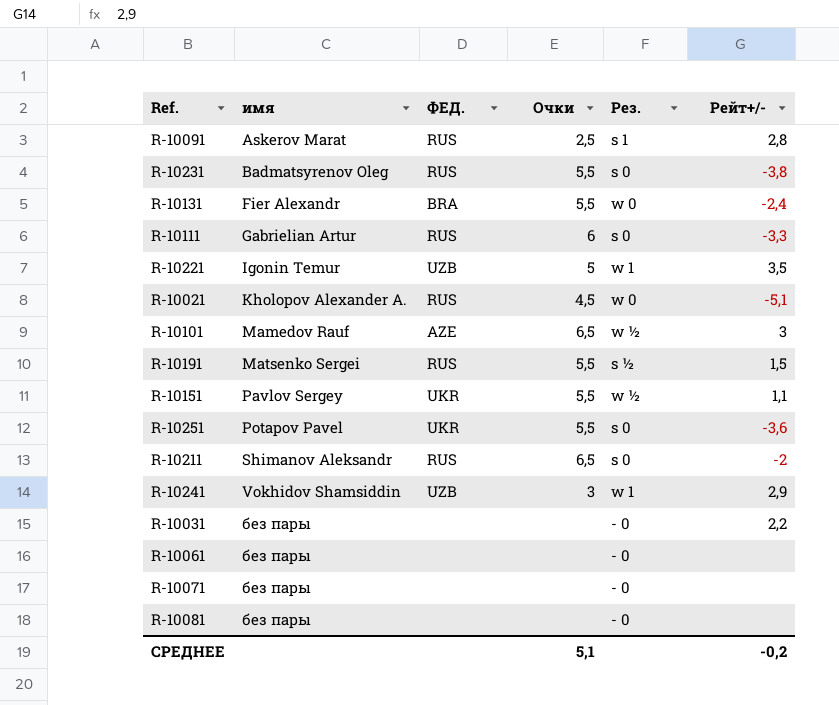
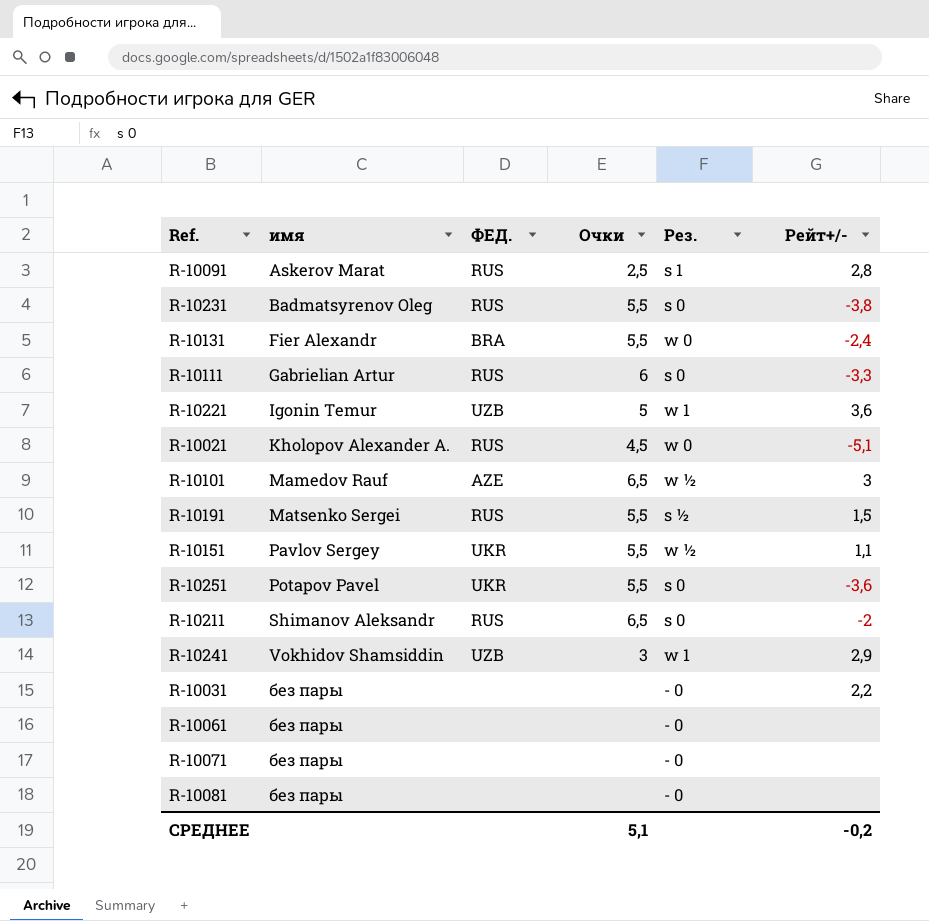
R-10221 | Рейт+/-: 3,5 -> 3,6

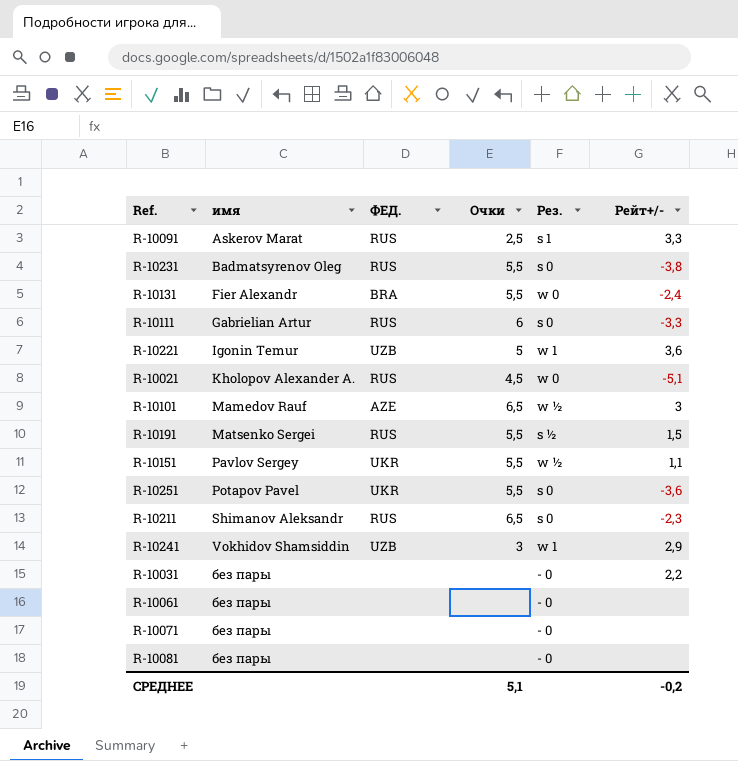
R-10091 | Рейт+/-: 2,8 -> 3,3
R-10211 | Рейт+/-: -2 -> -2,3

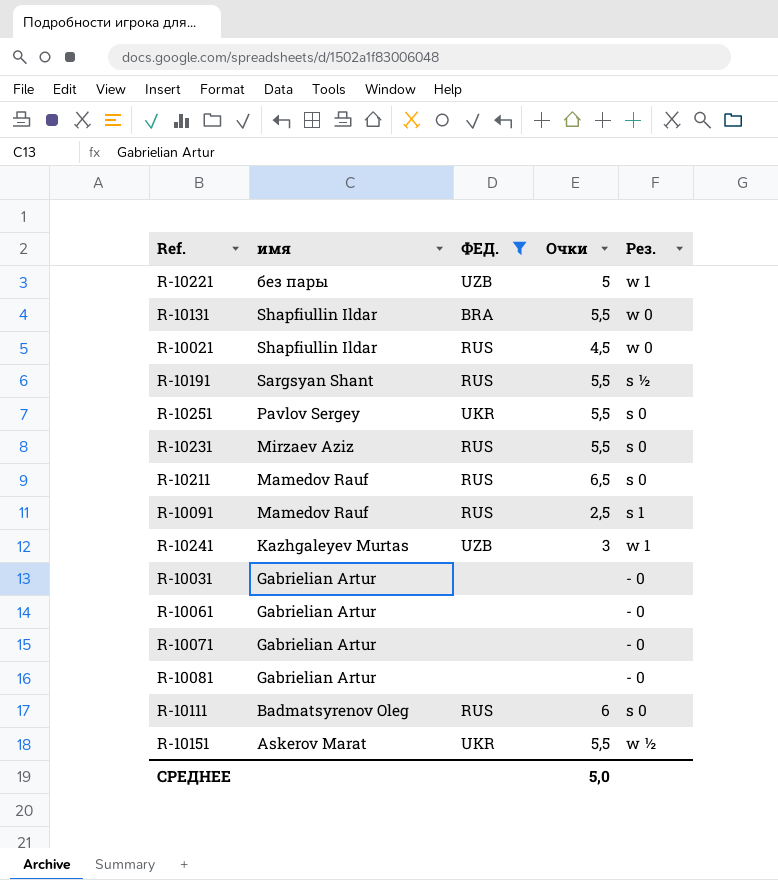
filter: none -> ФЕД. != AZE
row order: имя ascending -> имя descending
column Рейт+/- | position: 6 -> none
R-10221 | имя: Igonin Temur -> без пары
R-10131 | имя: Fier Alexandr -> Shapfiullin Ildar
R-10021 | имя: Kholopov Alexander A. -> Shapfiullin Ildar
R-10191 | имя: Matsenko Sergei -> Sargsyan Shant
R-10251 | имя: Potapov Pavel -> Pavlov Sergey
R-10231 | имя: Badmatsyrenov Oleg -> Mirzaev Aziz
R-10211 | имя: Shimanov Aleksandr -> Mamedov Rauf
R-10091 | имя: Askerov Marat -> Mamedov Rauf
R-10241 | имя: Vokhidov Shamsiddin -> Kazhgaleyev Murtas
R-10031 | имя: без пары -> Gabrielian Artur
R-10061 | имя: без пары -> Gabrielian Artur
R-10071 | имя: без пары -> Gabrielian Artur
R-10081 | имя: без пары -> Gabrielian Artur
R-10111 | имя: Gabrielian Artur -> Badmatsyrenov Oleg
R-10151 | имя: Pavlov Sergey -> Askerov Marat
СРЕДНЕЕ | Очки: 5,1 -> 5,0

